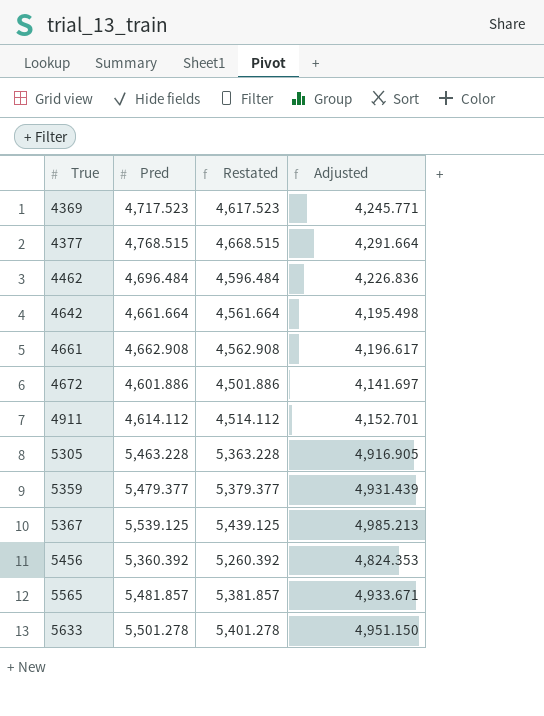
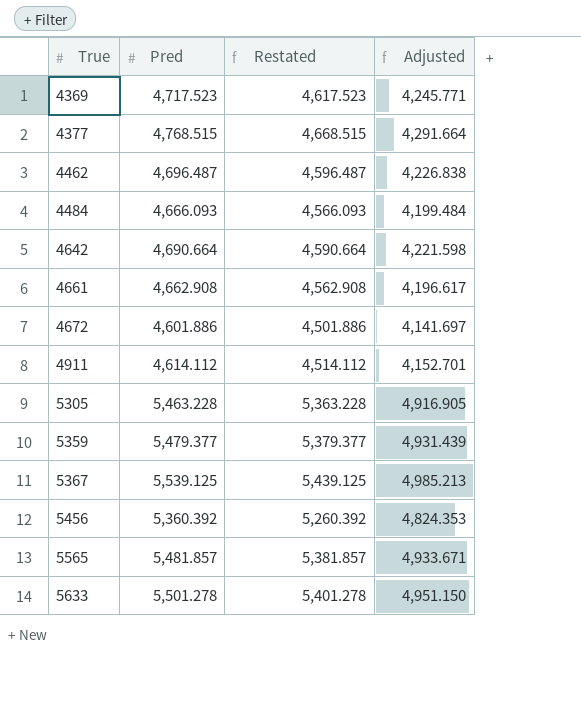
4462 | Pred: 4,696.484 -> 4,696.487
4462 | Restated: 4,596.484 -> 4,596.487
4462 | Adjusted: 4,226.836 -> 4,226.838
row 4484: none -> 4,666.093 | 4,566.093 | 4,199.484
4642 | Pred: 4,661.664 -> 4,690.664
4642 | Restated: 4,561.664 -> 4,590.664
4642 | Adjusted: 4,195.498 -> 4,221.598

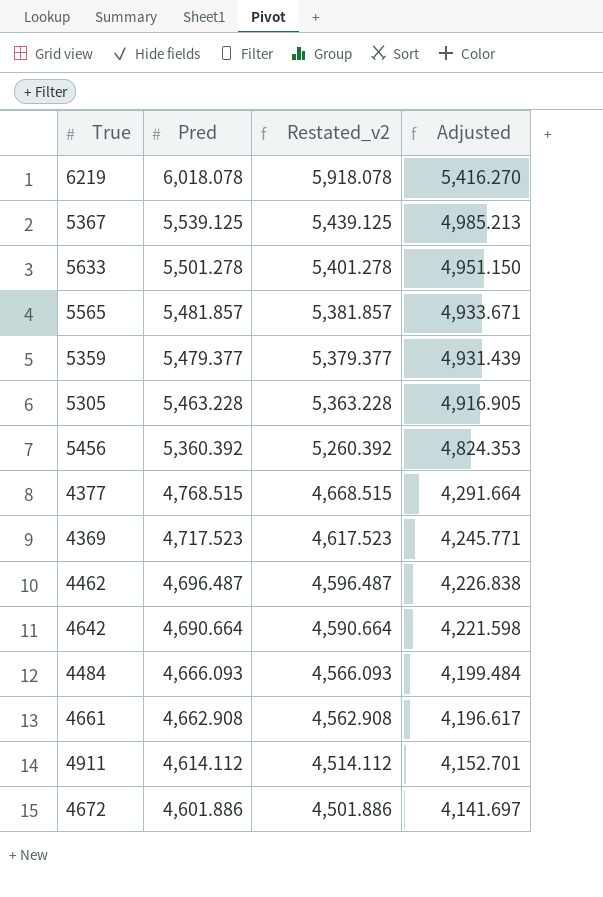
row order: True ascending -> Pred descending
column name: Restated -> Restated_v2
row 6219: none -> 6,018.078 | 5,918.078 | 5,416.270

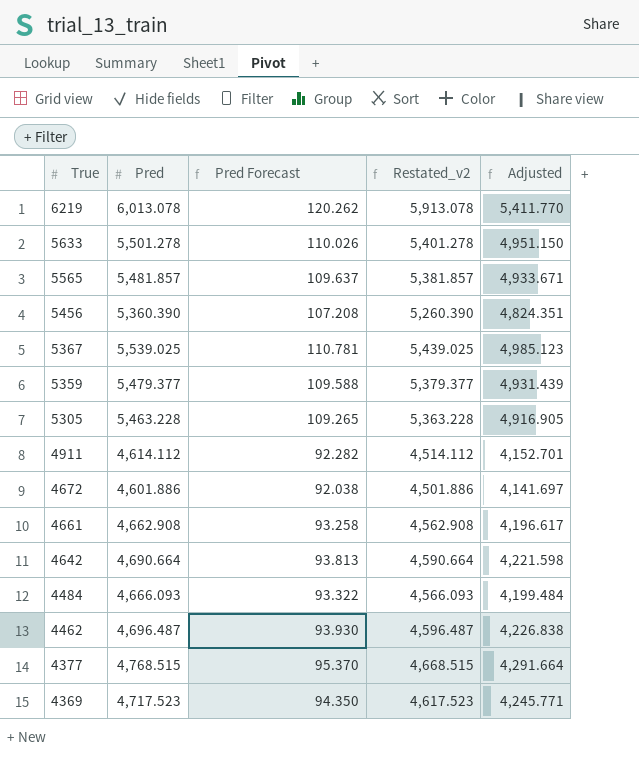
row order: Pred descending -> True descending
column Pred Forecast | formula: none -> [Pred] * 0.02
6219 | Pred: 6,018.078 -> 6,013.078
6219 | Restated_v2: 5,918.078 -> 5,913.078
6219 | Adjusted: 5,416.270 -> 5,411.770
5456 | Pred: 5,360.392 -> 5,360.390
5456 | Restated_v2: 5,260.392 -> 5,260.390
5456 | Adjusted: 4,824.353 -> 4,824.351
5367 | Pred: 5,539.125 -> 5,539.025
5367 | Restated_v2: 5,439.125 -> 5,439.025
5367 | Adjusted: 4,985.213 -> 4,985.123

